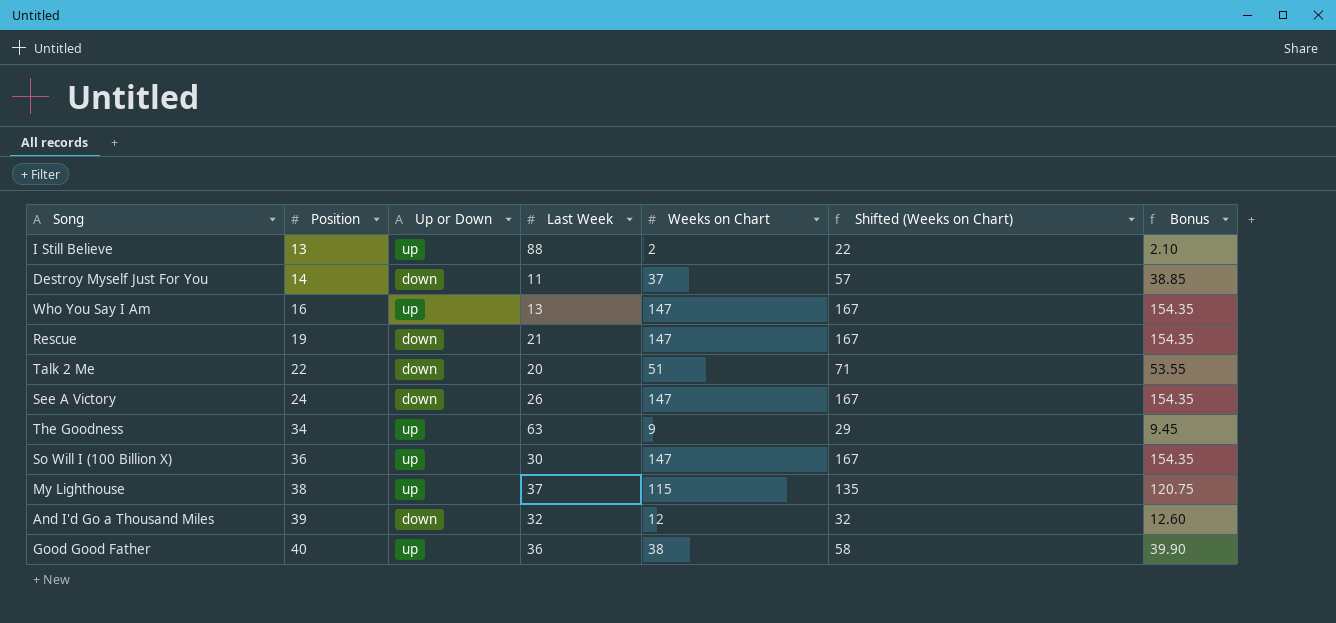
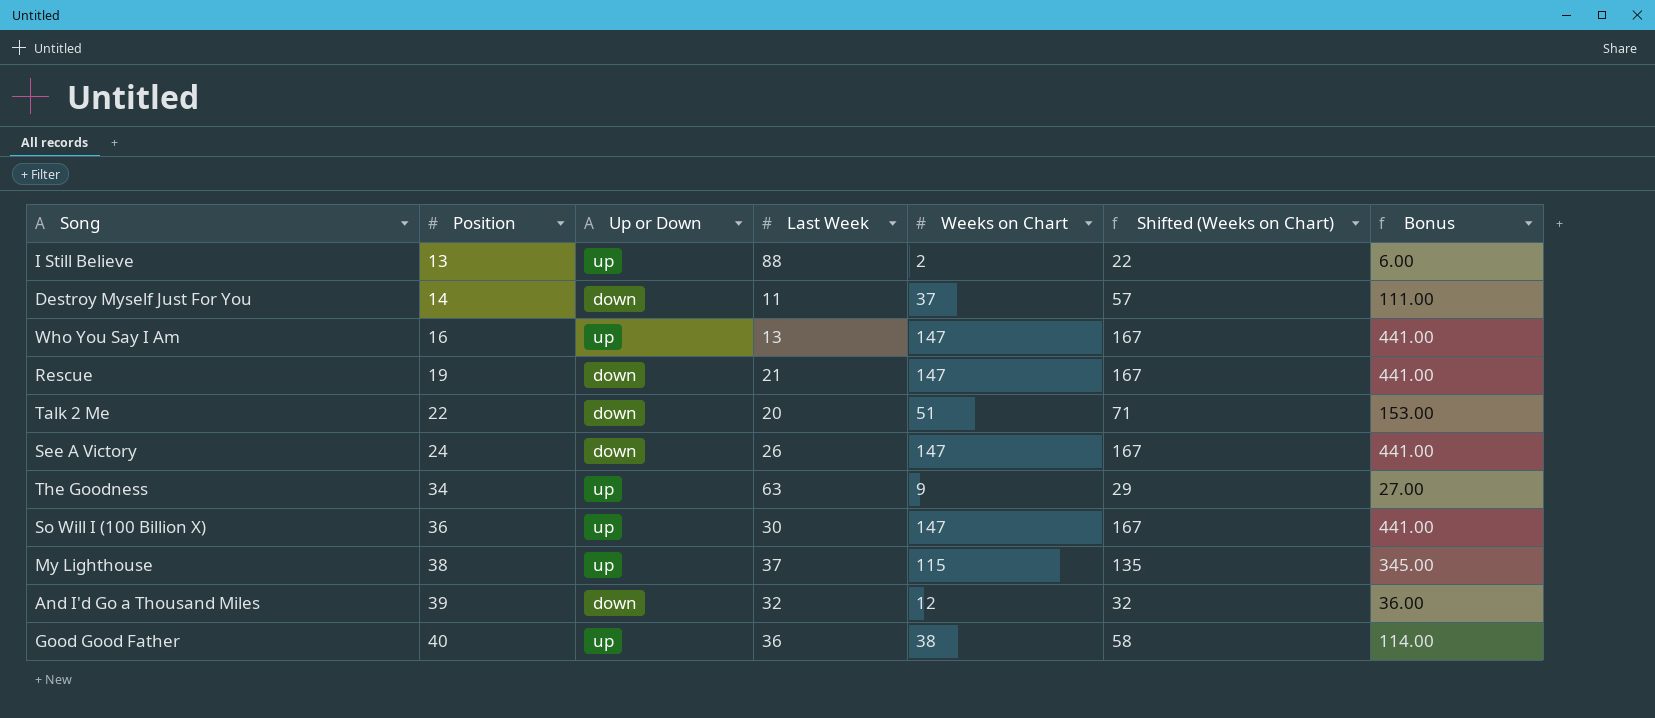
column Bonus | formula: [Weeks on Chart] * 1.05 -> [Weeks on Chart] * 3

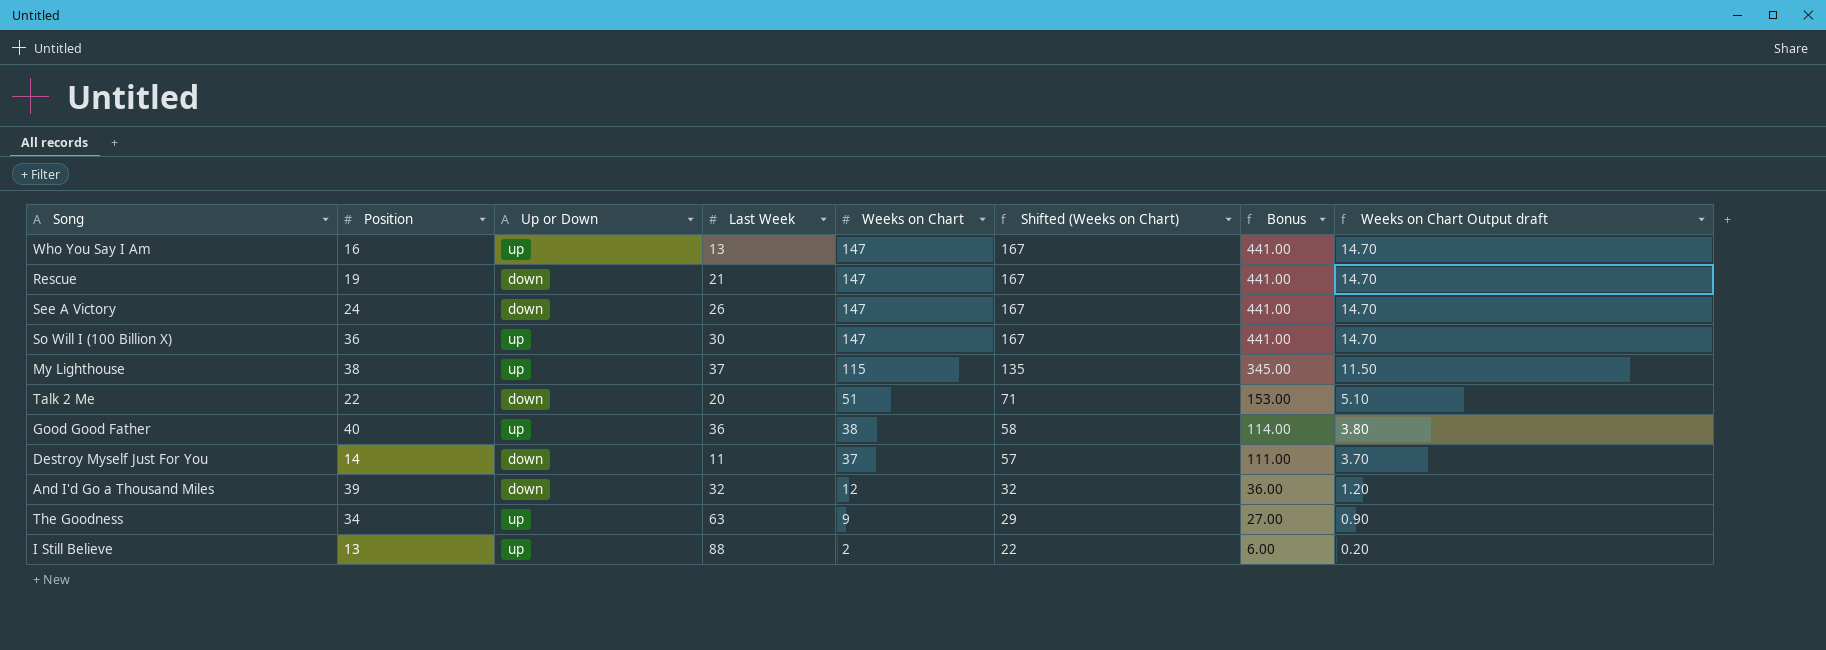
row order: Position ascending -> Weeks on Chart descending
column Weeks on Chart Output draft | formula: none -> [Weeks on Chart] * 0.1

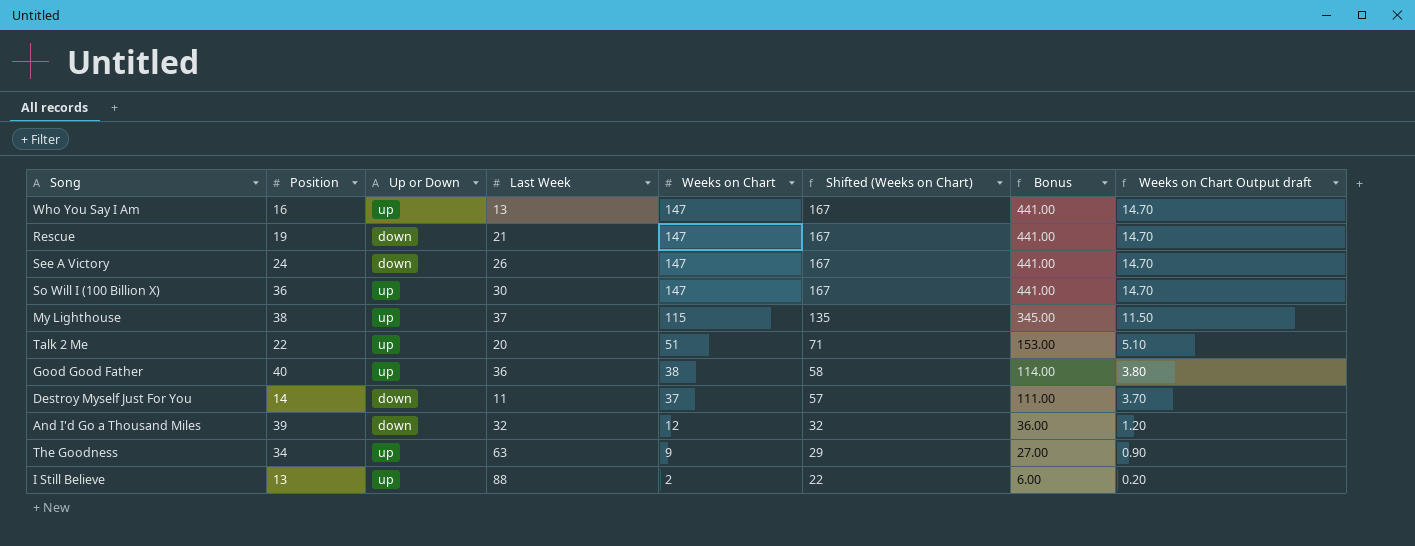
Talk 2 Me | Up or Down: down -> up

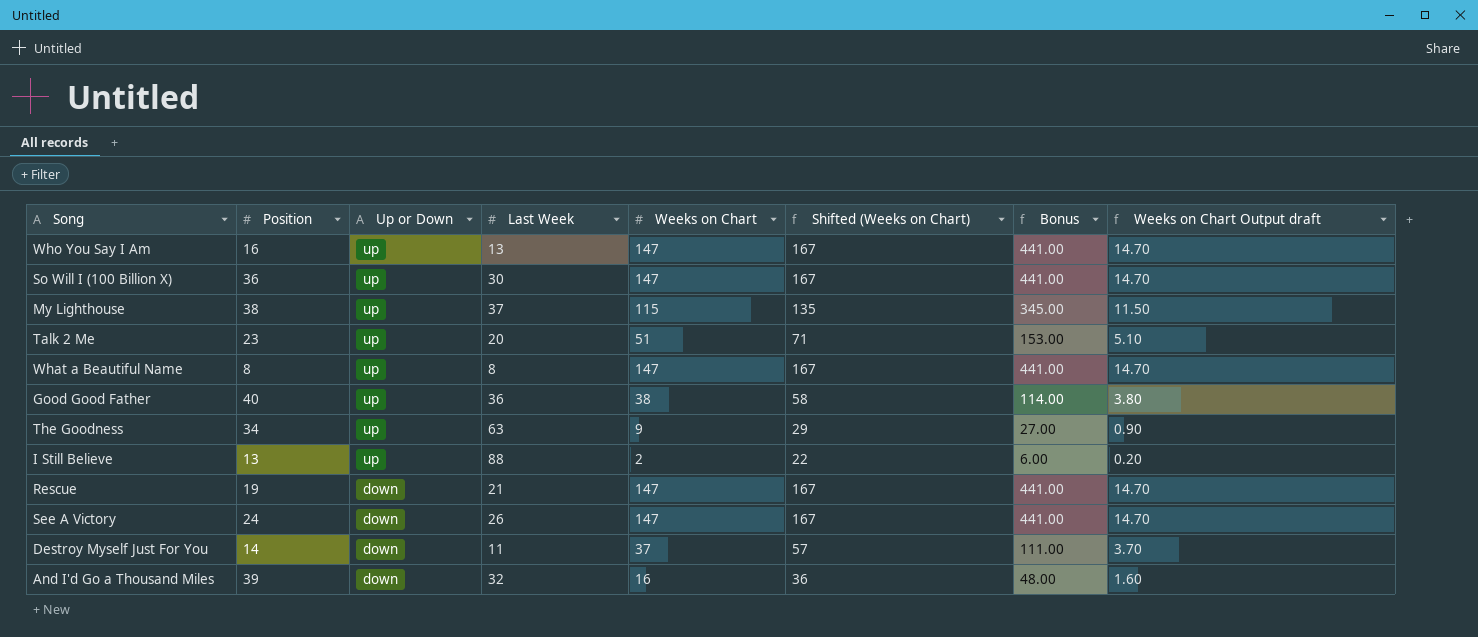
row order: Weeks on Chart descending -> Up or Down descending
Talk 2 Me | Position: 22 -> 23
row What a Beautiful Name: none -> 8 | up | 8 | 147 | 167 | 441.00 | 14.70
And I'd Go a Thousand Miles | Weeks on Chart: 12 -> 16
And I'd Go a Thousand Miles | Shifted (Weeks on Chart): 32 -> 36
And I'd Go a Thousand Miles | Bonus: 36.00 -> 48.00
And I'd Go a Thousand Miles | Weeks on Chart Output draft: 1.20 -> 1.60

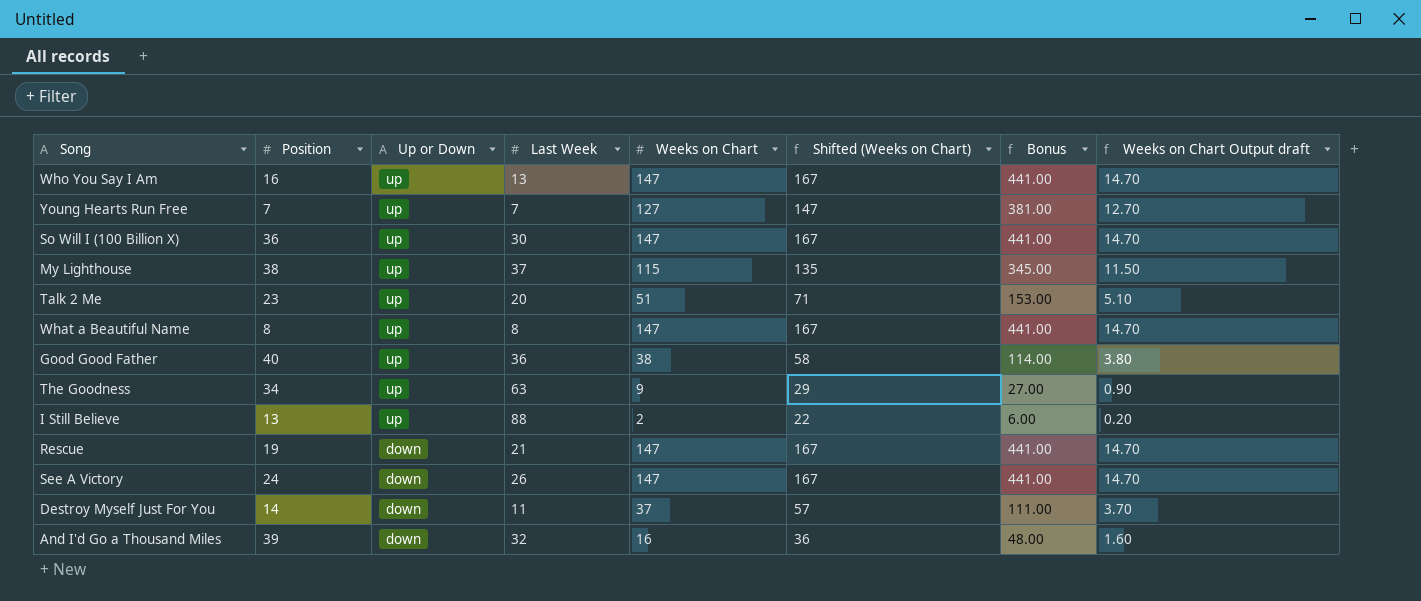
row Young Hearts Run Free: none -> 7 | up | 7 | 127 | 147 | 381.00 | 12.70

